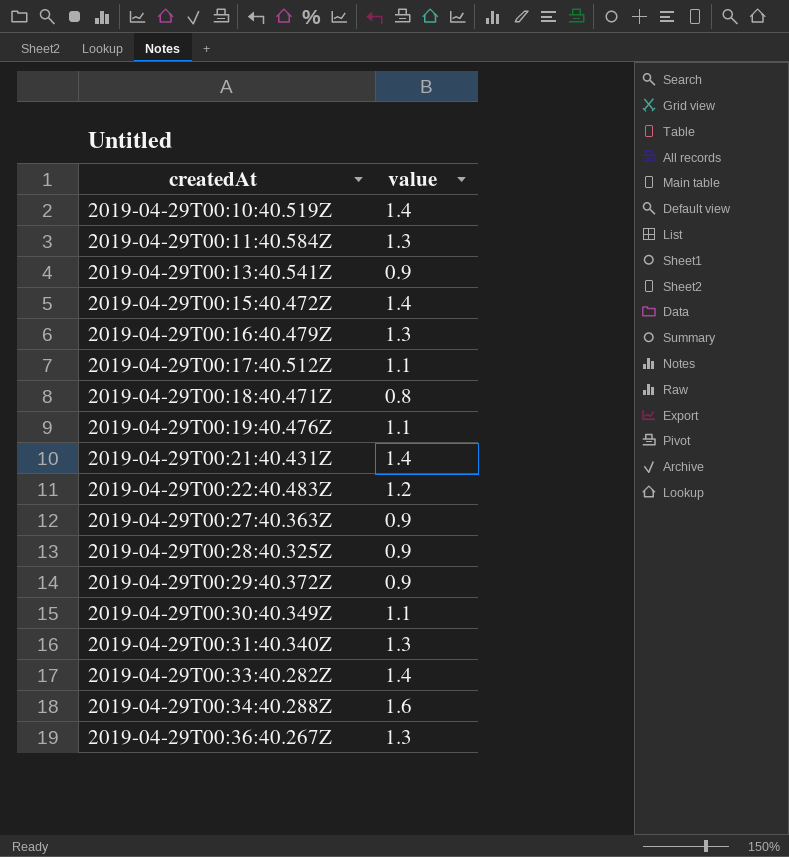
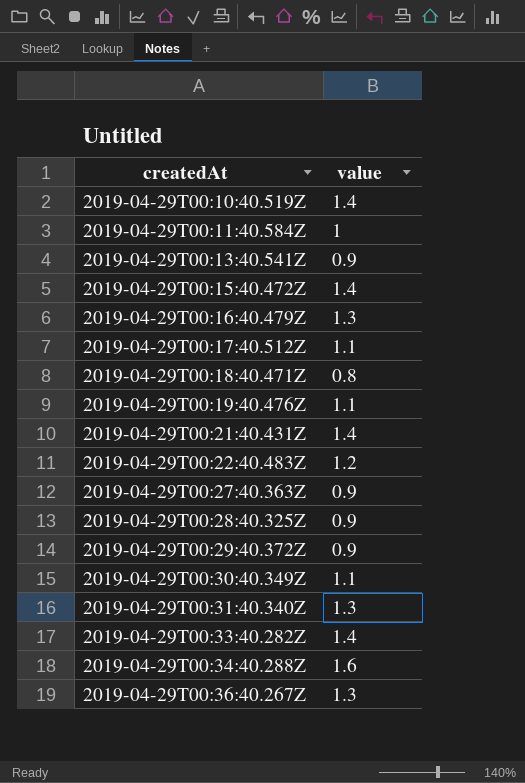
2019-04-29T00:11:40.584Z | value: 1.3 -> 1

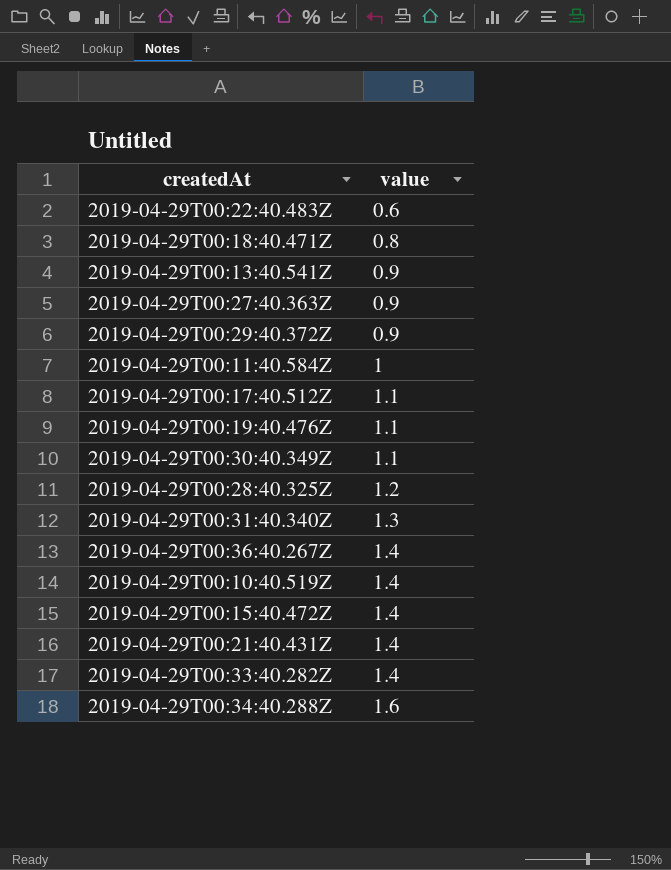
row order: createdAt ascending -> value ascending
row 2019-04-29T00:16:40.479Z: 1.3 -> none
2019-04-29T00:22:40.483Z | value: 1.2 -> 0.6
2019-04-29T00:28:40.325Z | value: 0.9 -> 1.2
2019-04-29T00:36:40.267Z | value: 1.3 -> 1.4

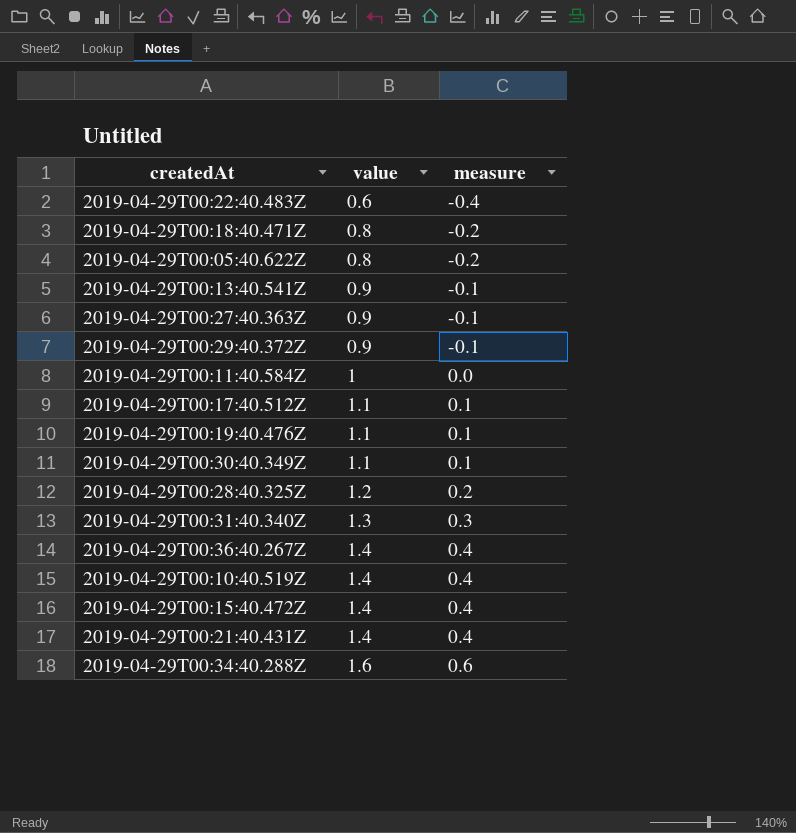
column measure | formula: none -> [value] - 1
row 2019-04-29T00:33:40.282Z: 1.4 -> none
row 2019-04-29T00:05:40.622Z: none -> 0.8 | -0.2

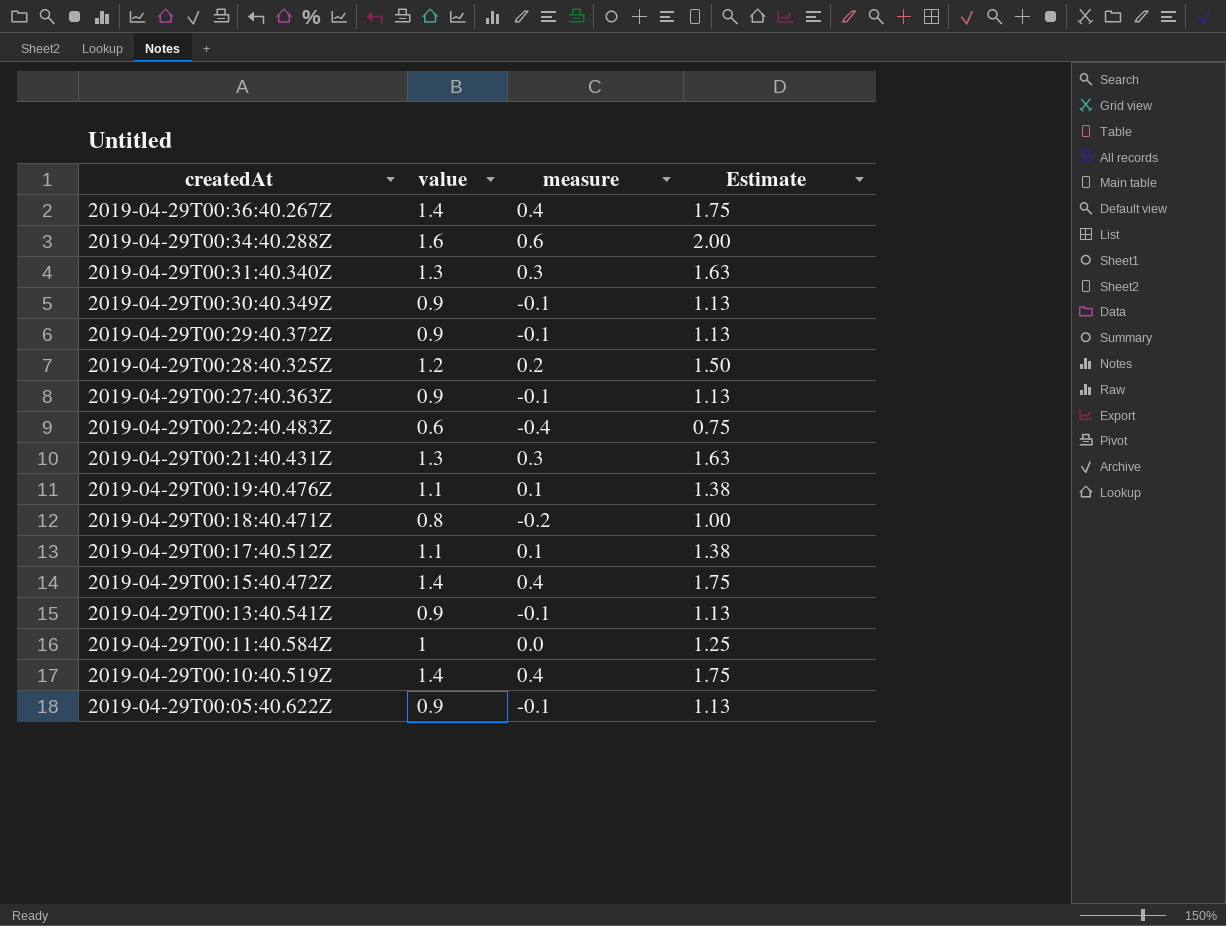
row order: value ascending -> createdAt descending
column Estimate | formula: none -> [value] * 1.25
2019-04-29T00:30:40.349Z | value: 1.1 -> 0.9
2019-04-29T00:30:40.349Z | measure: 0.1 -> -0.1
2019-04-29T00:21:40.431Z | value: 1.4 -> 1.3
2019-04-29T00:21:40.431Z | measure: 0.4 -> 0.3
2019-04-29T00:05:40.622Z | value: 0.8 -> 0.9
2019-04-29T00:05:40.622Z | measure: -0.2 -> -0.1

